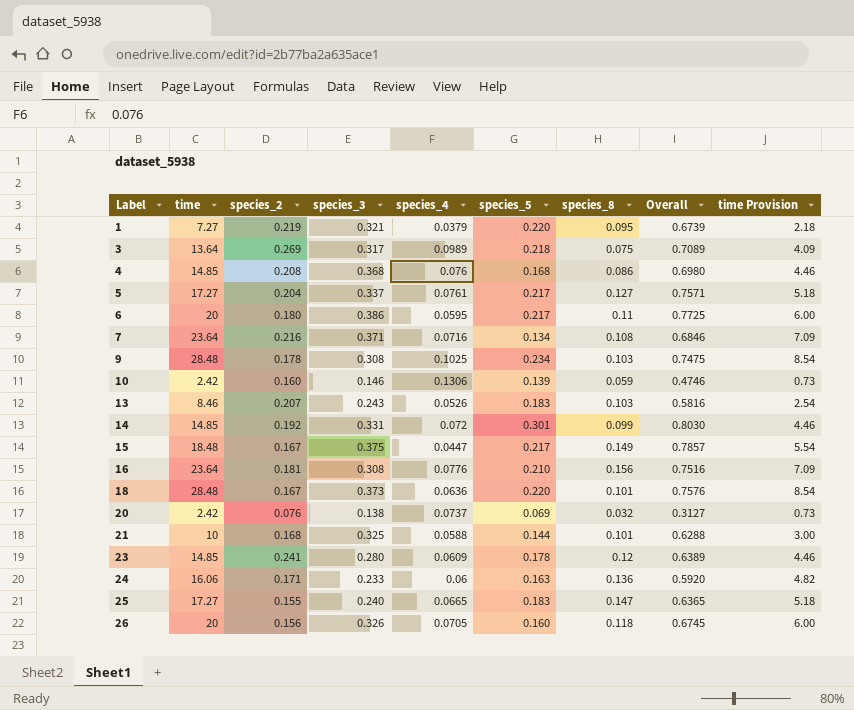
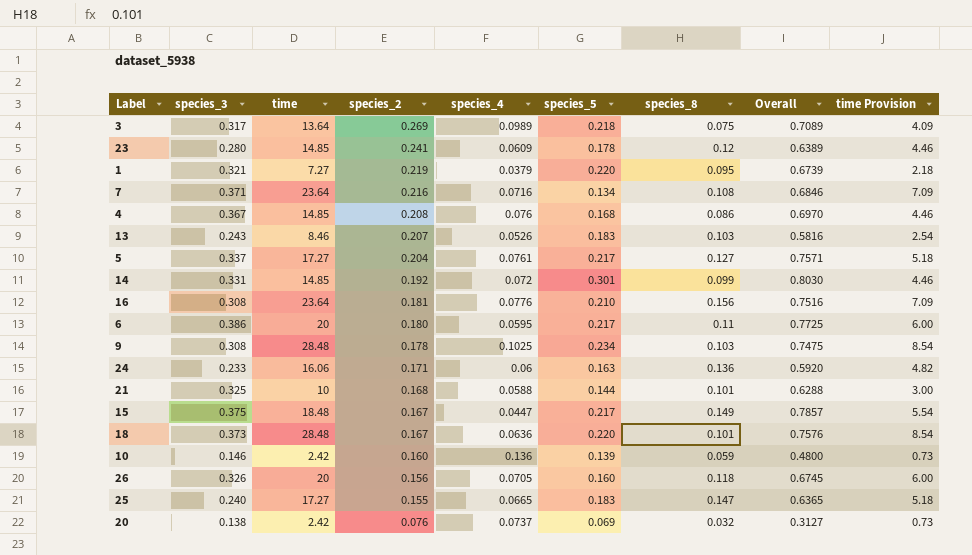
row order: Label ascending -> species_2 descending
column species_3 | position: 4 -> 2
4 | species_3: 0.368 -> 0.367
4 | Overall: 0.6980 -> 0.6970
10 | species_4: 0.1306 -> 0.136
10 | Overall: 0.4746 -> 0.4800

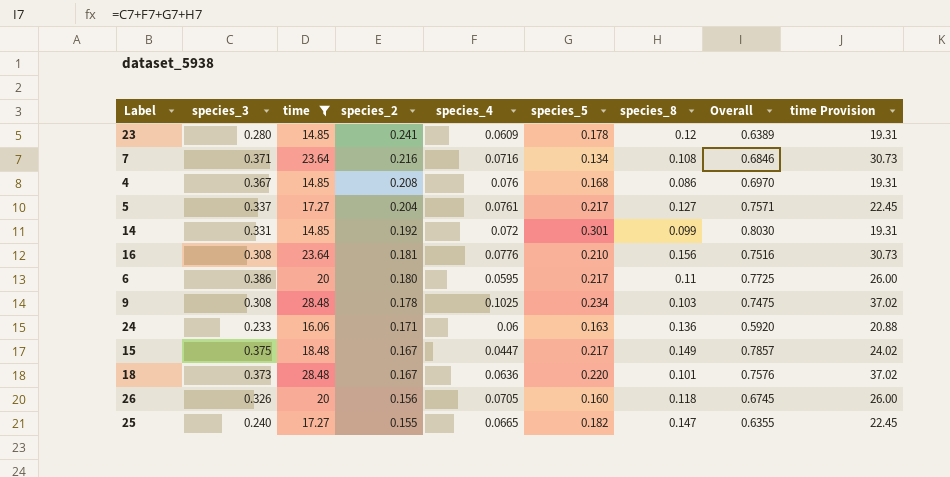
filter: none -> time >= 14.85
column time Provision | formula: [time] * 0.3 -> [time] * 1.3
25 | species_5: 0.183 -> 0.182
25 | Overall: 0.6365 -> 0.6355

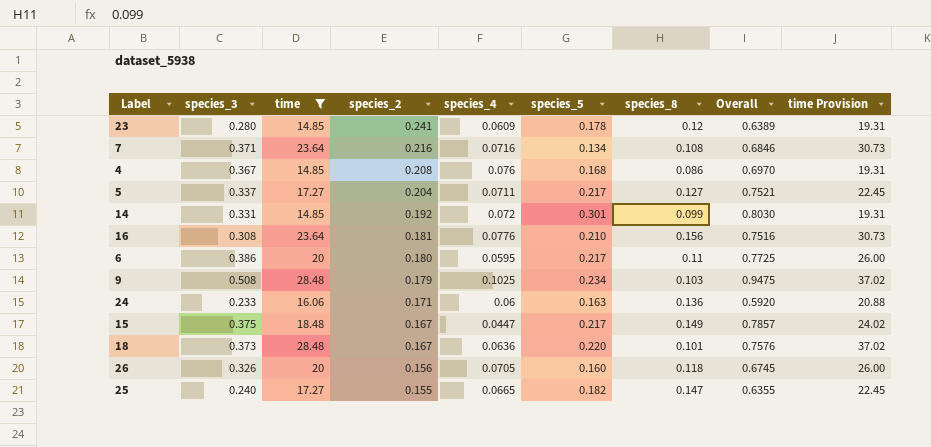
5 | species_4: 0.0761 -> 0.0711
5 | Overall: 0.7571 -> 0.7521
9 | species_3: 0.308 -> 0.508
9 | species_2: 0.178 -> 0.179
9 | Overall: 0.7475 -> 0.9475

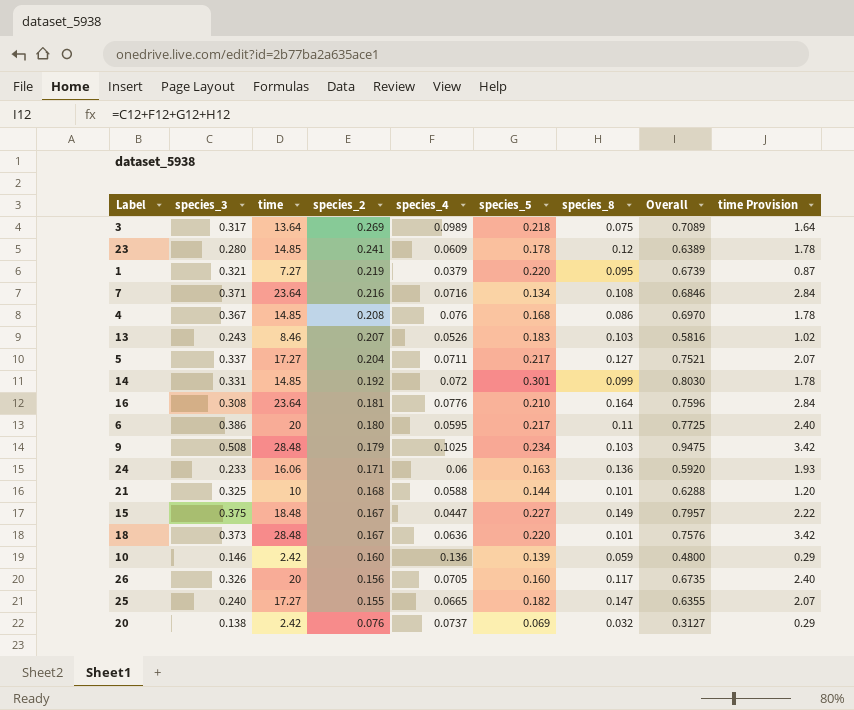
filter: time >= 14.85 -> none
column time Provision | formula: [time] * 1.3 -> [time] * 0.12
16 | species_8: 0.156 -> 0.164
16 | Overall: 0.7516 -> 0.7596
15 | species_5: 0.217 -> 0.227
15 | Overall: 0.7857 -> 0.7957
26 | species_8: 0.118 -> 0.117
26 | Overall: 0.6745 -> 0.6735

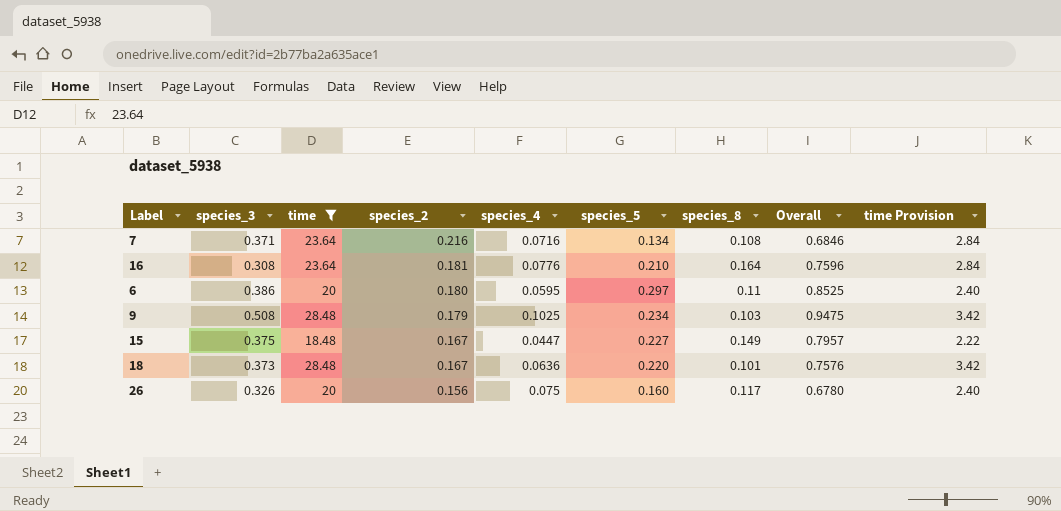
filter: none -> time >= 18.48
6 | species_5: 0.217 -> 0.297
6 | Overall: 0.7725 -> 0.8525
26 | species_4: 0.0705 -> 0.075
26 | Overall: 0.6735 -> 0.6780

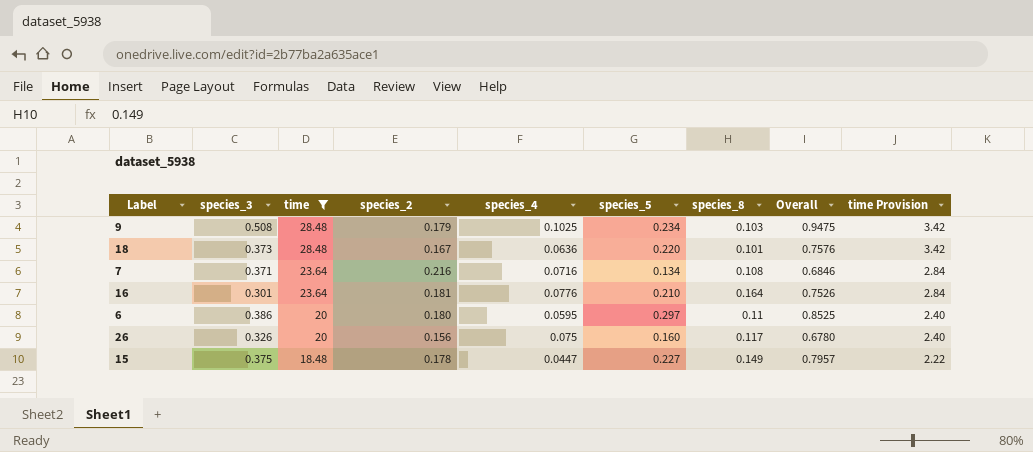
row order: species_2 descending -> time descending
16 | species_3: 0.308 -> 0.301
16 | Overall: 0.7596 -> 0.7526
15 | species_2: 0.167 -> 0.178

